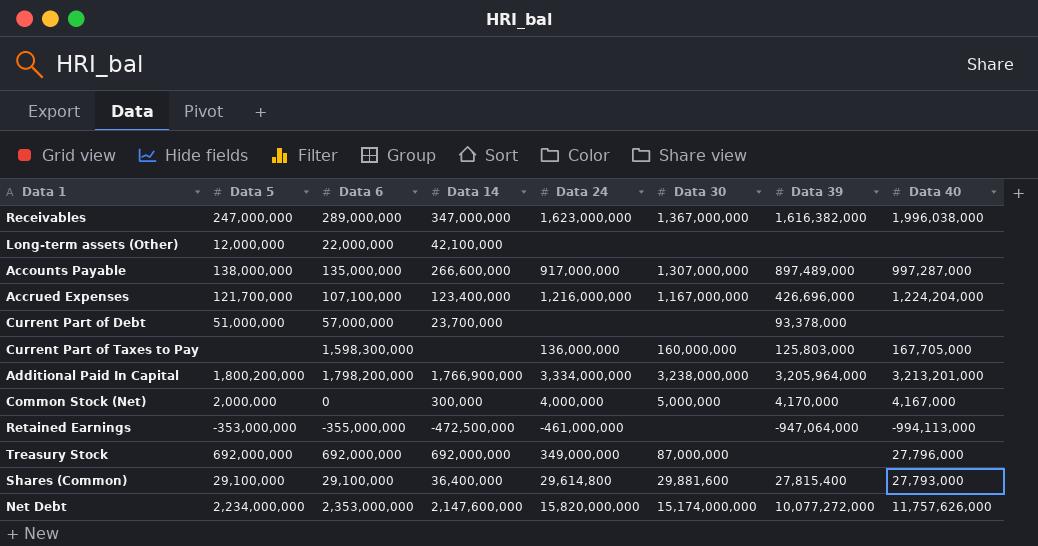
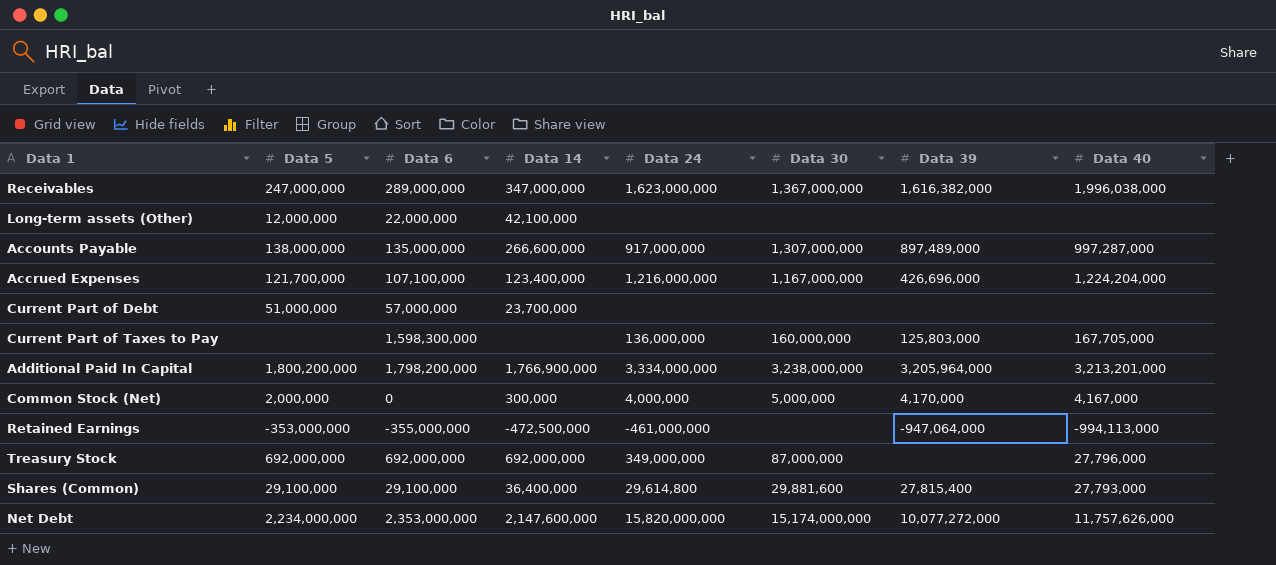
Current Part of Debt | Data 39: 93,378,000 -> none

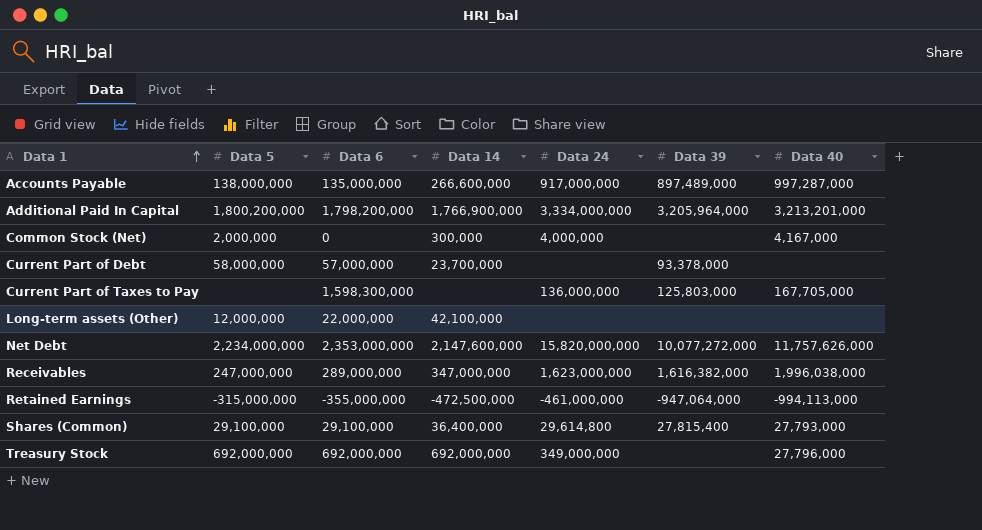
row order: none -> Data 1 ascending
column Data 30 | position: 6 -> none
row Accrued Expenses: 121,700,000 | 107,100,000 | 123,400,000 | 1,216,000,000 | 1,167,000,000 | 426,696,000 | 1,224,204,000 -> none
Common Stock (Net) | Data 39: 4,170,000 -> none
Current Part of Debt | Data 5: 51,000,000 -> 58,000,000
Current Part of Debt | Data 39: none -> 93,378,000
Retained Earnings | Data 5: -353,000,000 -> -315,000,000

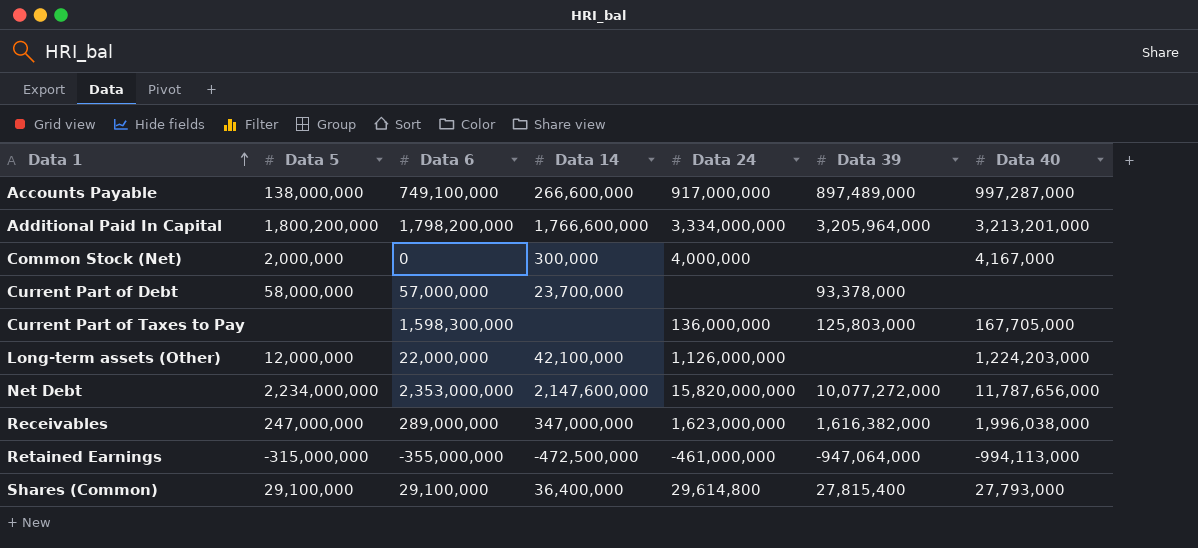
row Treasury Stock: 692,000,000 | 692,000,000 | 692,000,000 | 349,000,000 | none | 27,796,000 -> none
Accounts Payable | Data 6: 135,000,000 -> 749,100,000
Additional Paid In Capital | Data 14: 1,766,900,000 -> 1,766,600,000
Long-term assets (Other) | Data 24: none -> 1,126,000,000
Long-term assets (Other) | Data 40: none -> 1,224,203,000
Net Debt | Data 40: 11,757,626,000 -> 11,787,656,000

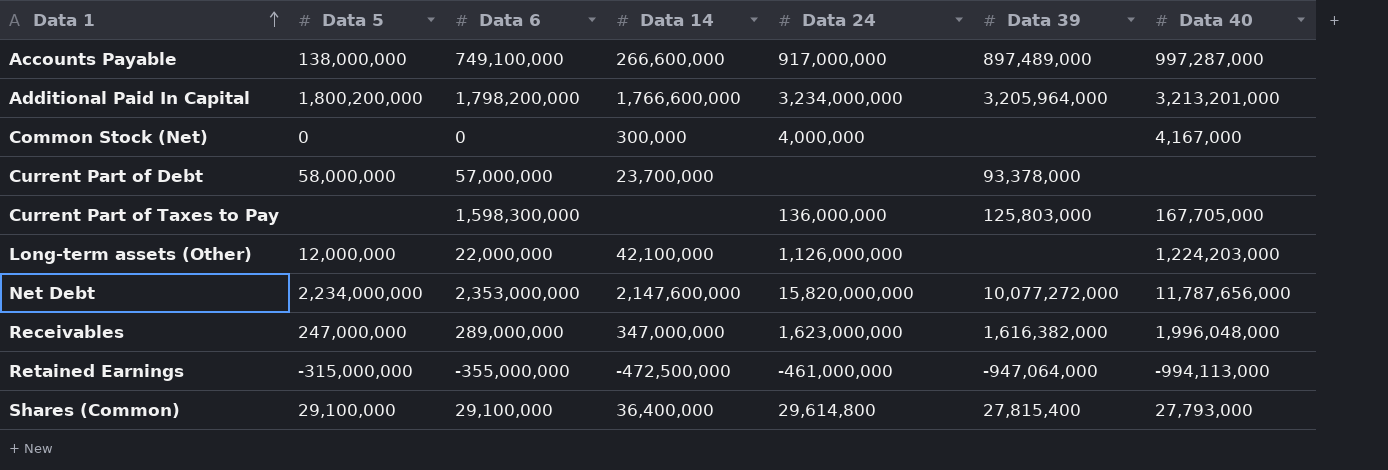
Additional Paid In Capital | Data 24: 3,334,000,000 -> 3,234,000,000
Common Stock (Net) | Data 5: 2,000,000 -> 0
Receivables | Data 40: 1,996,038,000 -> 1,996,048,000

